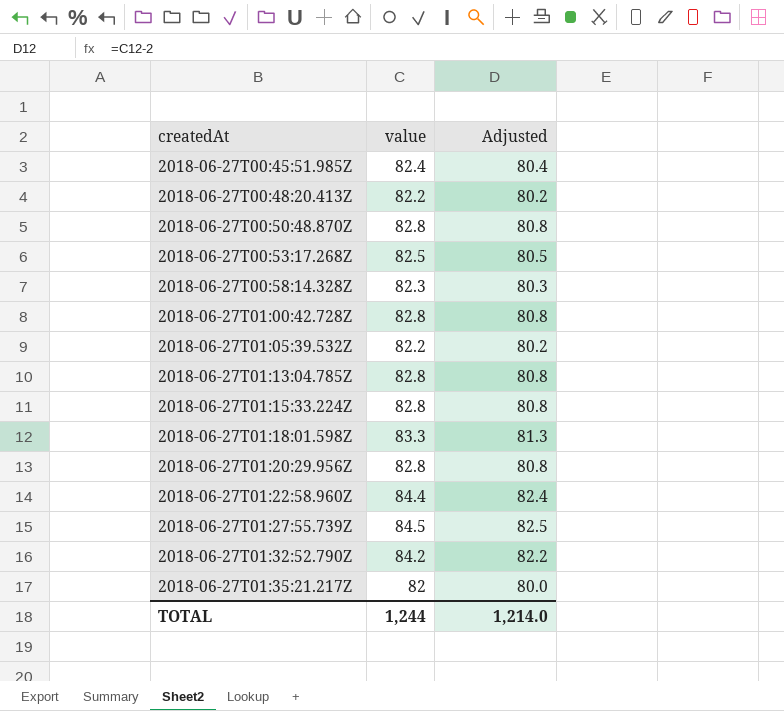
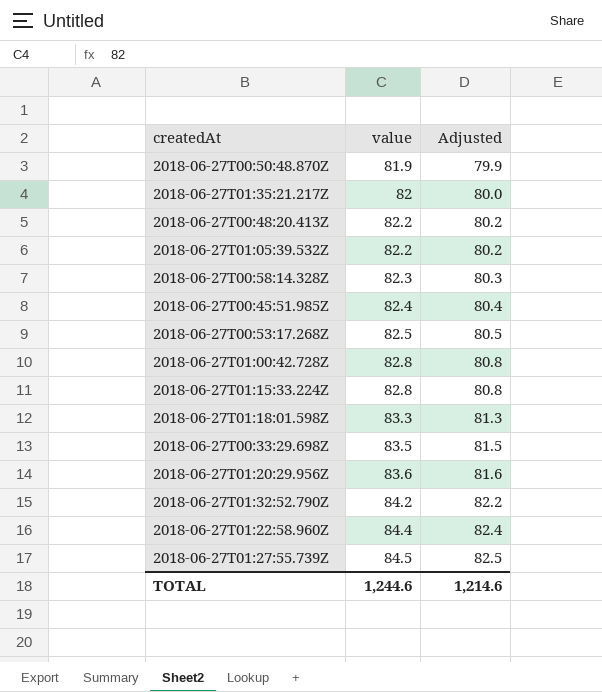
row order: createdAt ascending -> value ascending
row 2018-06-27T01:13:04.785Z: 82.8 | 80.8 -> none
2018-06-27T00:50:48.870Z | value: 82.8 -> 81.9
2018-06-27T00:50:48.870Z | Adjusted: 80.8 -> 79.9
row 2018-06-27T00:33:29.698Z: none -> 83.5 | 81.5
2018-06-27T01:20:29.956Z | value: 82.8 -> 83.6
2018-06-27T01:20:29.956Z | Adjusted: 80.8 -> 81.6
TOTAL | value: 1,244 -> 1,244.6
TOTAL | Adjusted: 1,214.0 -> 1,214.6

